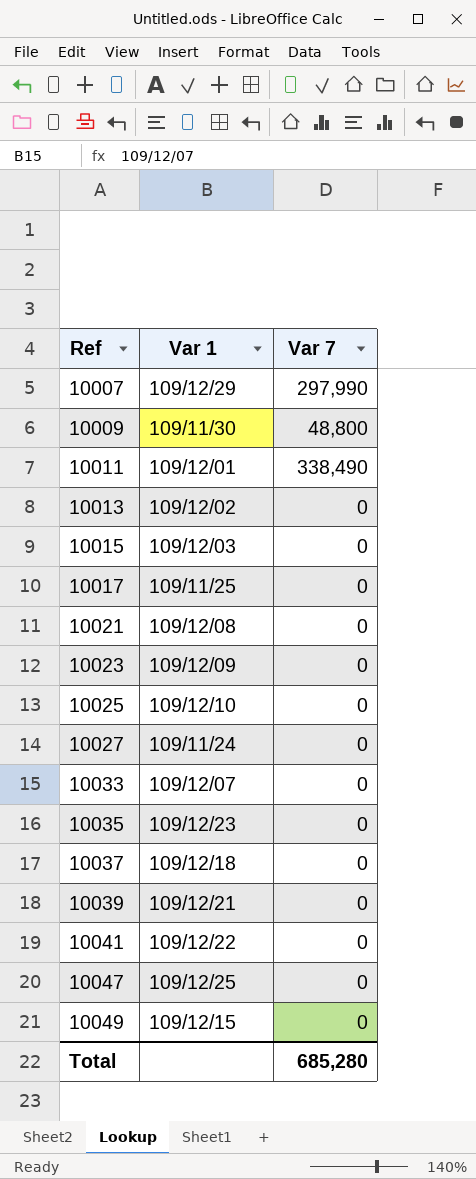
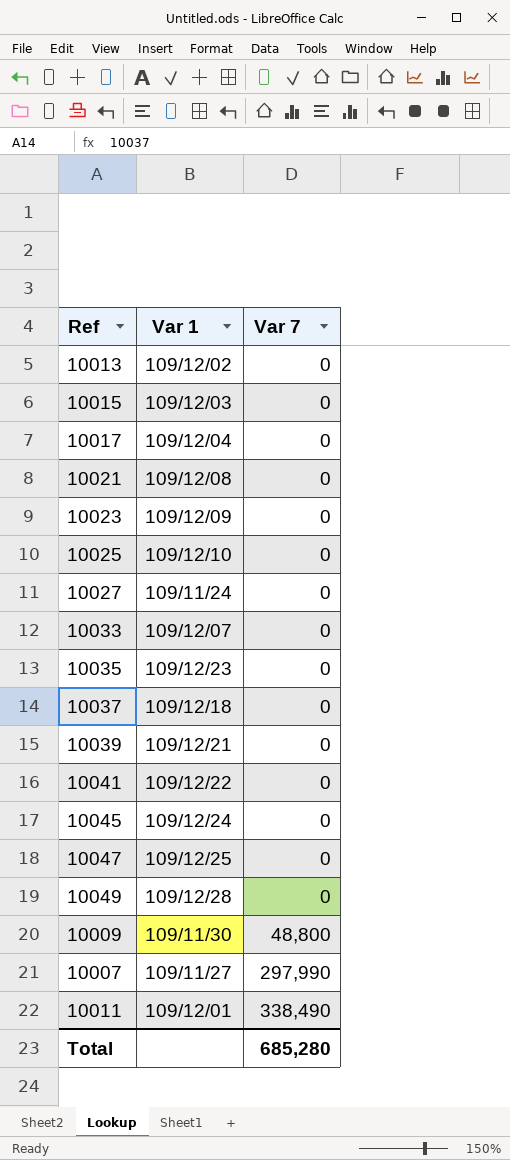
row order: Ref ascending -> Var 7 ascending
10017 | Var 1: 109/11/25 -> 109/12/04
row 10045: none -> 109/12/24 | 0
10049 | Var 1: 109/12/15 -> 109/12/28
10007 | Var 1: 109/12/29 -> 109/11/27

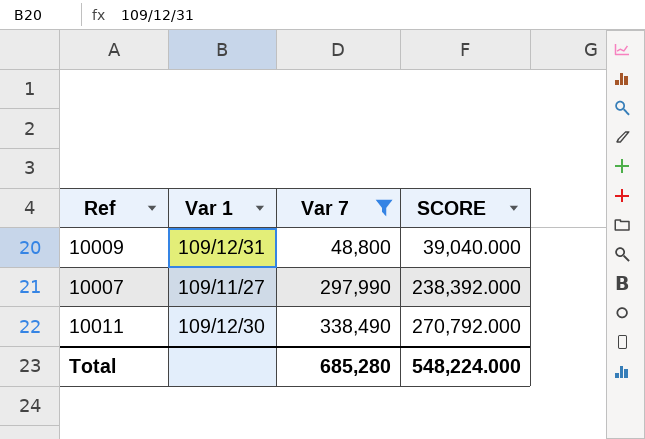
filter: none -> Var 7 != 0
column SCORE | formula: none -> [Var 7] * 0.8
10009 | Var 1: 109/11/30 -> 109/12/31
10011 | Var 1: 109/12/01 -> 109/12/30

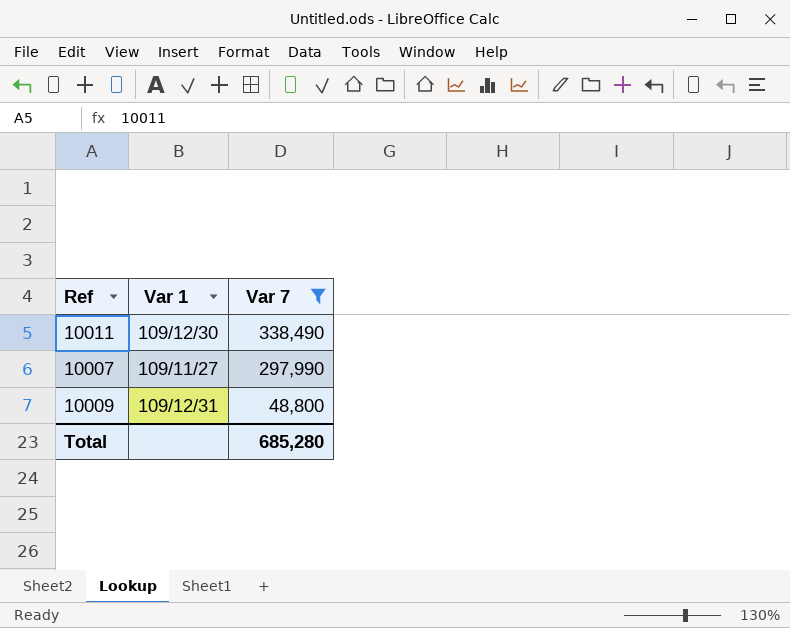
row order: Var 7 ascending -> Var 7 descending
column SCORE | formula: [Var 7] * 0.8 -> none

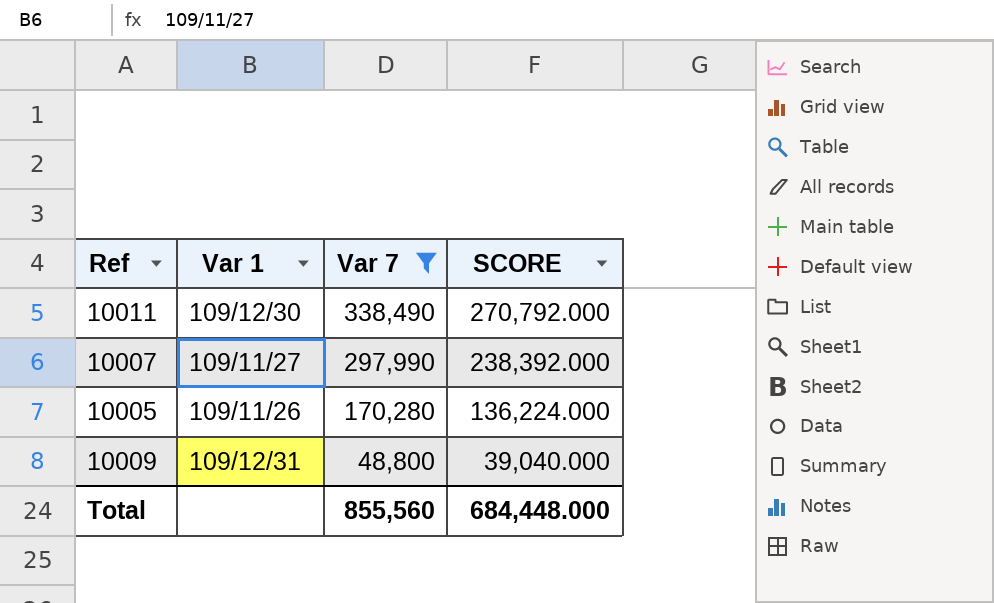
column SCORE | formula: none -> [Var 7] * 0.8
row 10005: none -> 109/11/26 | 170,280 | 136,224.000
Total | Var 7: 685,280 -> 855,560

